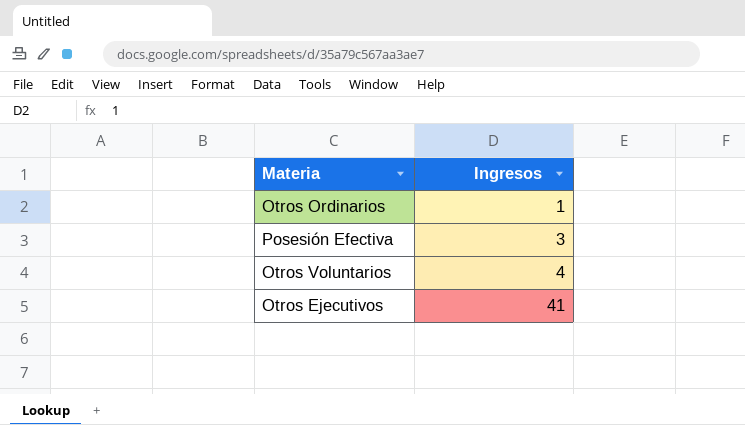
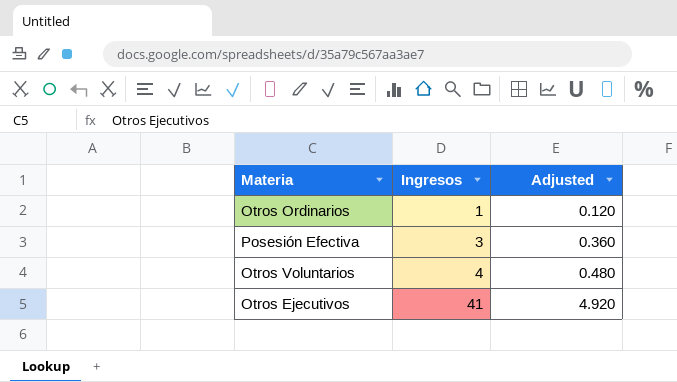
column Adjusted | formula: none -> [Ingresos] * 0.12

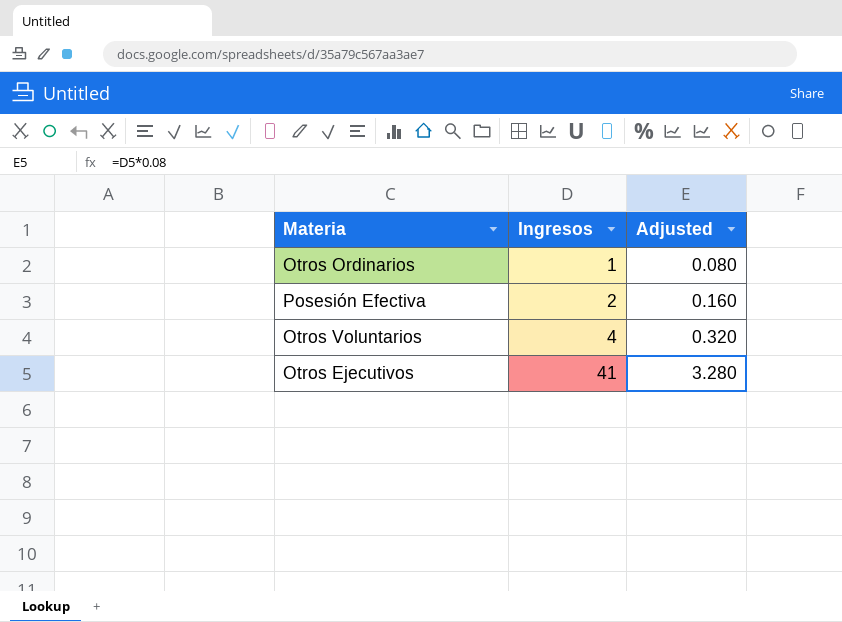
column Adjusted | formula: [Ingresos] * 0.12 -> [Ingresos] * 0.08
Posesión Efectiva | Ingresos: 3 -> 2

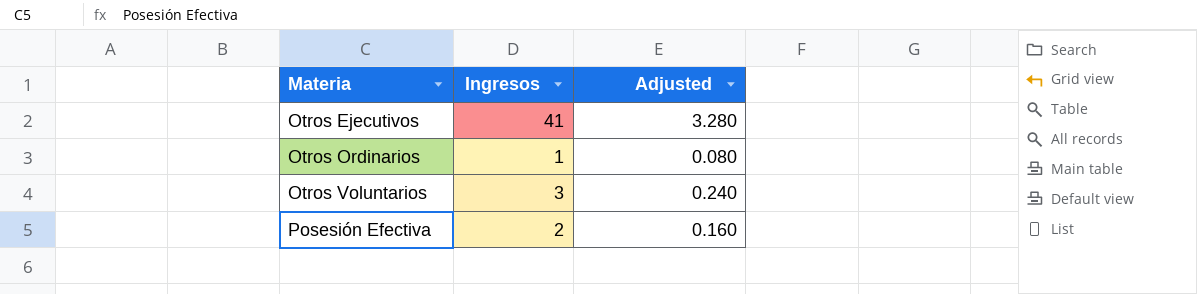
row order: Ingresos ascending -> Materia ascending
Otros Voluntarios | Ingresos: 4 -> 3
Otros Voluntarios | Adjusted: 0.320 -> 0.240

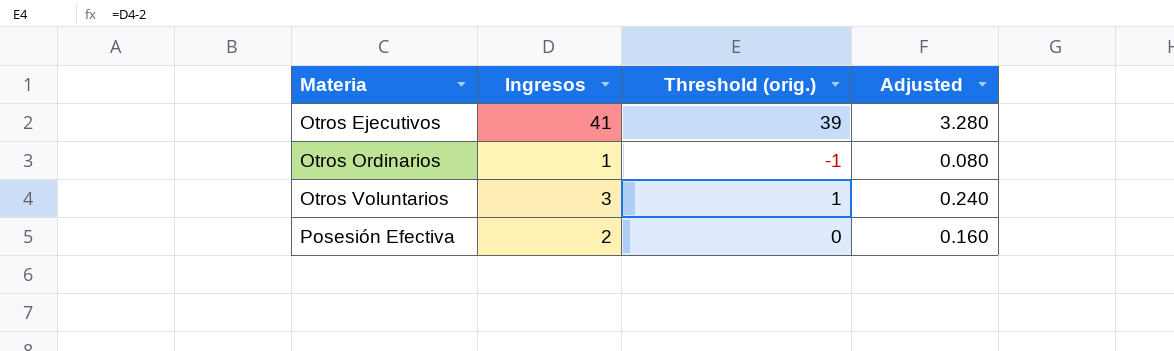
column Threshold (orig.) | formula: none -> [Ingresos] - 2

